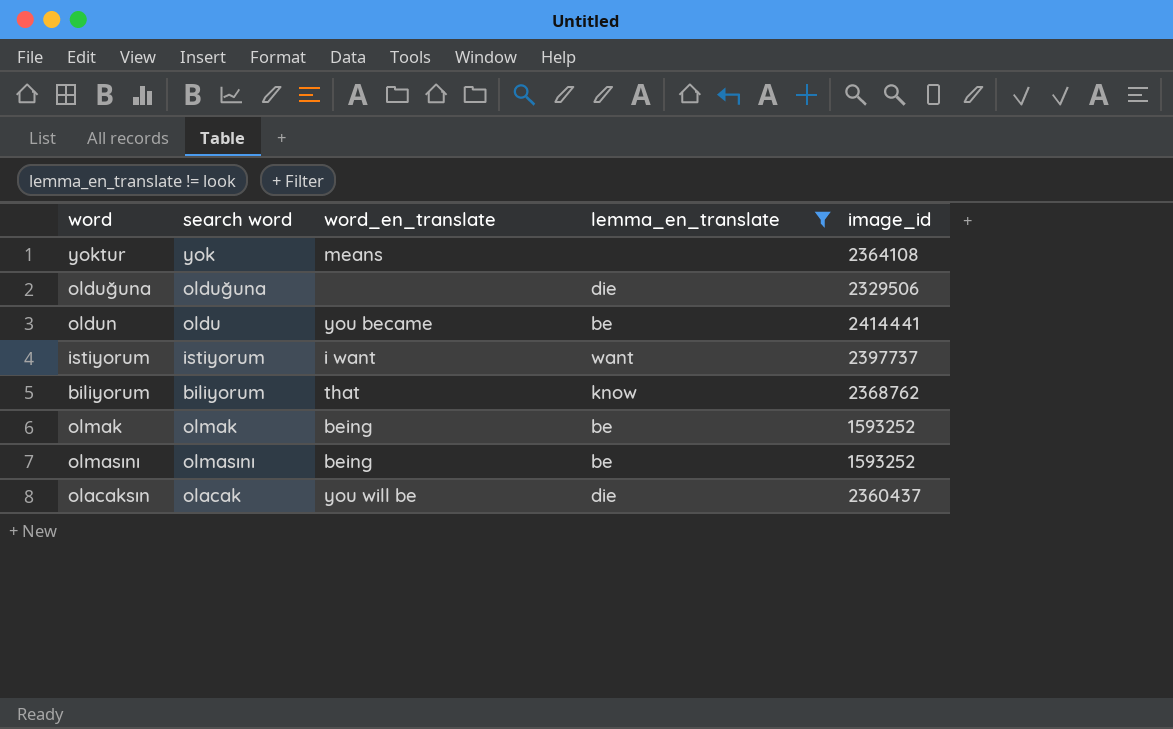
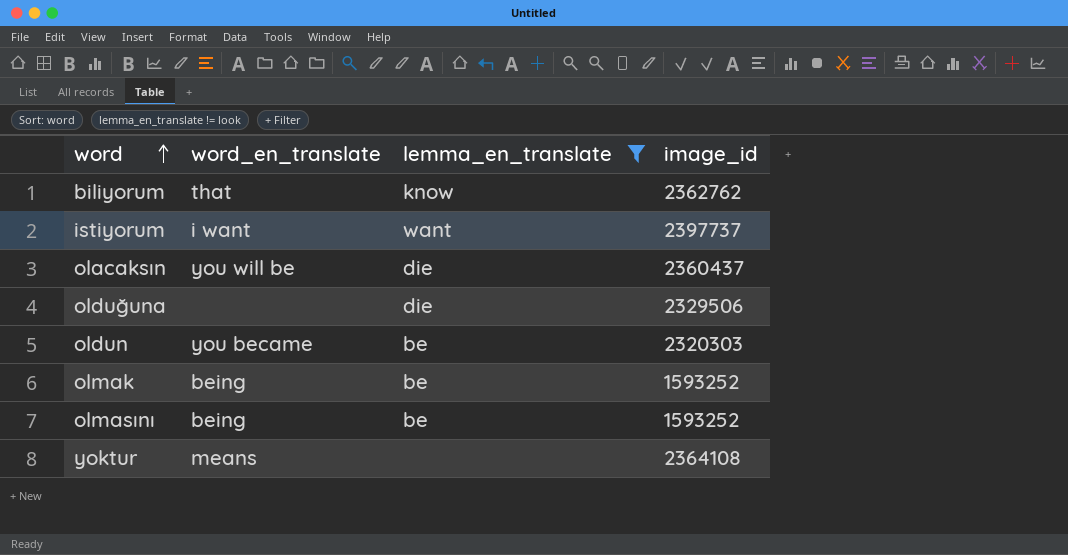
row order: none -> word ascending
column search word | position: 2 -> none
biliyorum | image_id: 2368762 -> 2362762
oldun | image_id: 2414441 -> 2320303

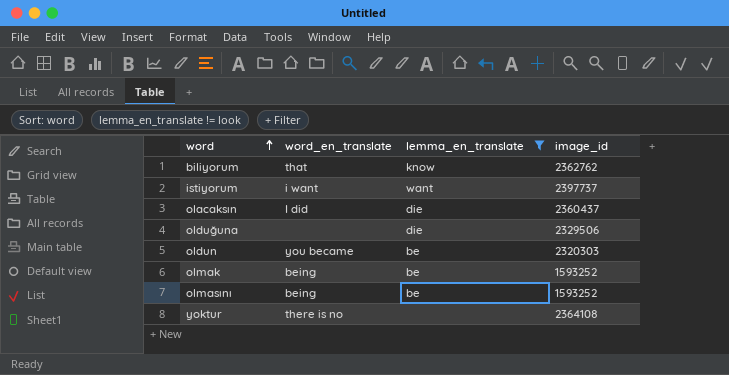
olacaksın | word_en_translate: you will be -> I did
yoktur | word_en_translate: means -> there is no

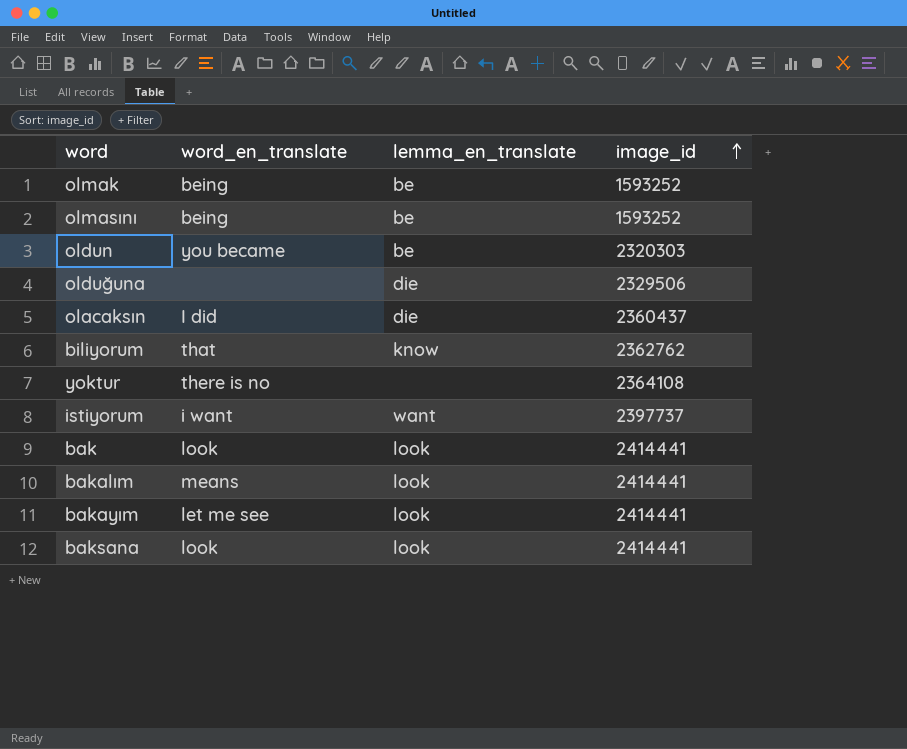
filter: lemma_en_translate != look -> none
row order: word ascending -> image_id ascending

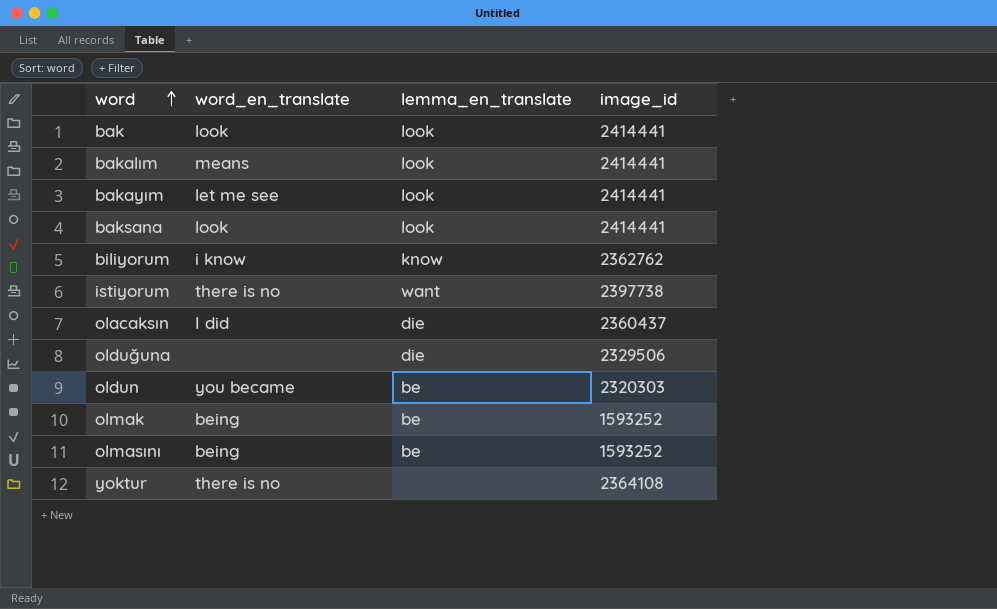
row order: image_id ascending -> word ascending
biliyorum | word_en_translate: that -> i know
istiyorum | word_en_translate: i want -> there is no
istiyorum | image_id: 2397737 -> 2397738

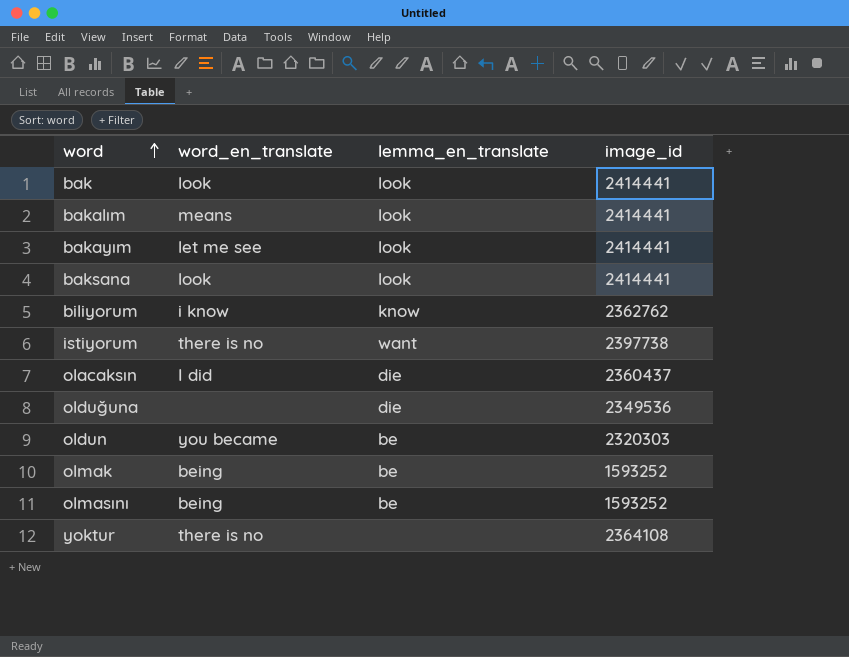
olduğuna | image_id: 2329506 -> 2349536

